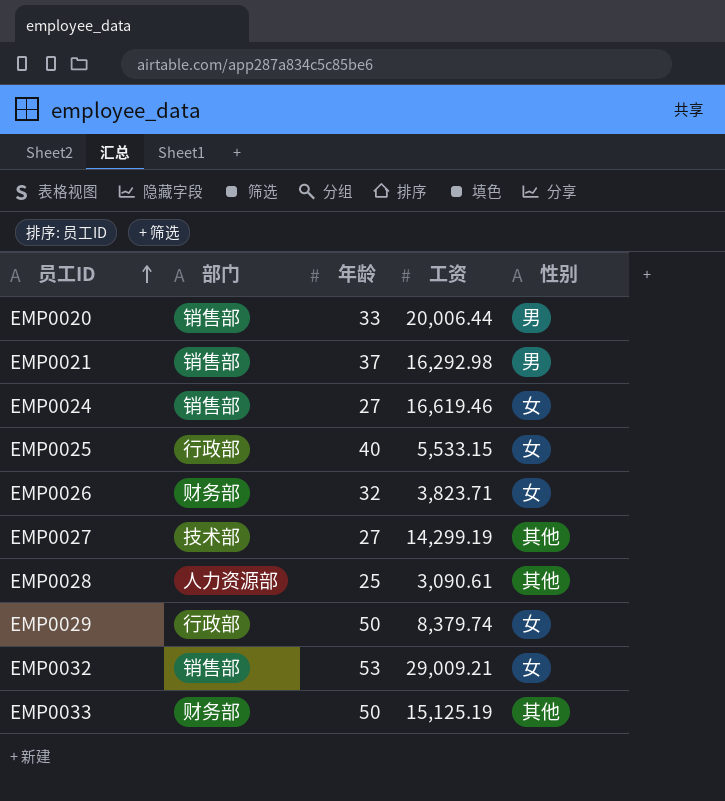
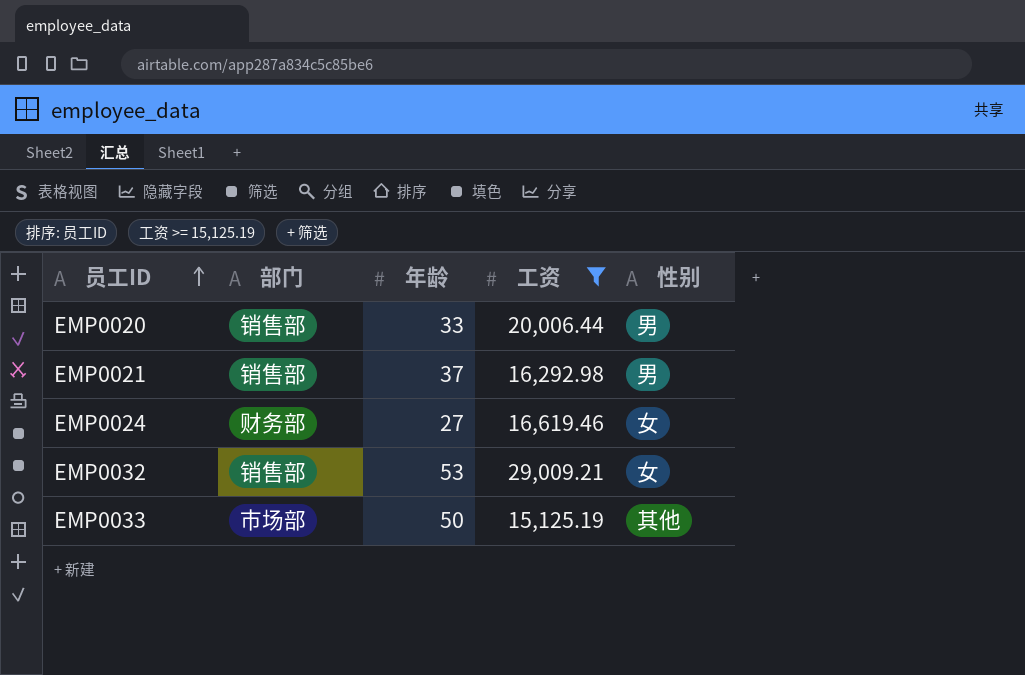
filter: none -> 工资 >= 15,125.19
EMP0024 | 部门: 销售部 -> 财务部
EMP0033 | 部门: 财务部 -> 市场部

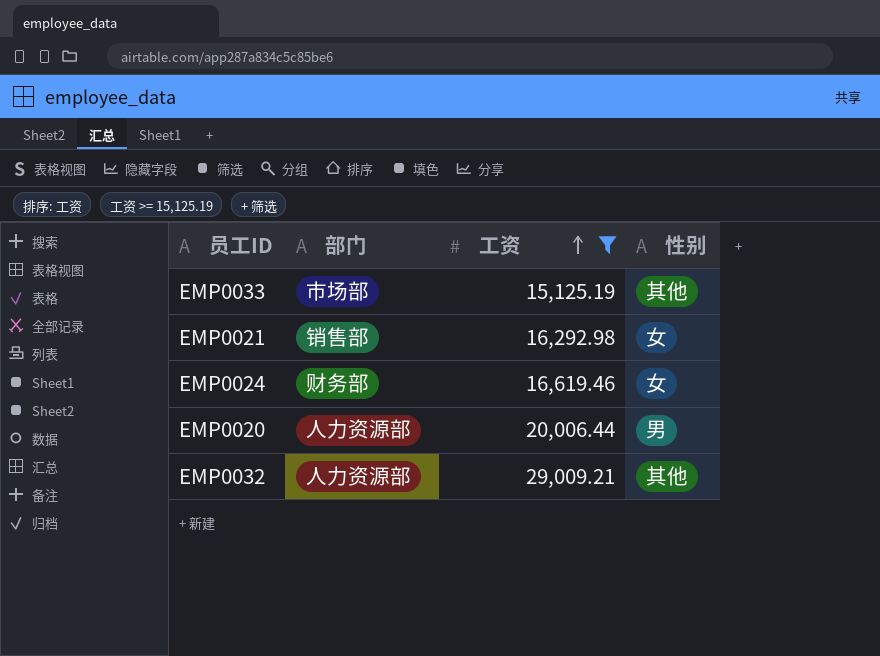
row order: 员工ID ascending -> 工资 ascending
column 年龄 | position: 3 -> none
EMP0021 | 性别: 男 -> 女
EMP0020 | 部门: 销售部 -> 人力资源部
EMP0032 | 部门: 销售部 -> 人力资源部
EMP0032 | 性别: 女 -> 其他

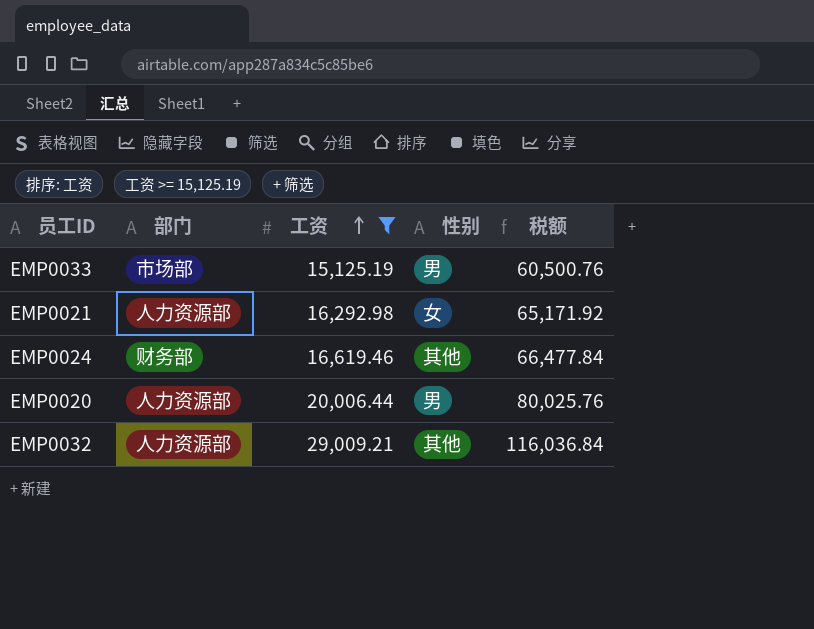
column 税额 | formula: none -> [工资] * 4
EMP0033 | 性别: 其他 -> 男
EMP0021 | 部门: 销售部 -> 人力资源部
EMP0024 | 性别: 女 -> 其他

